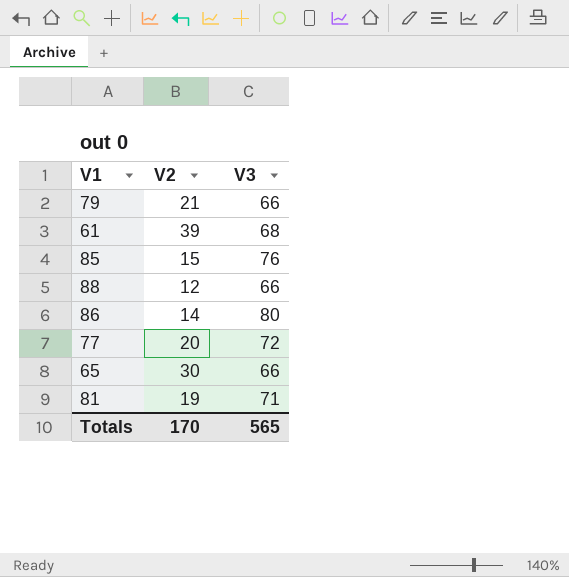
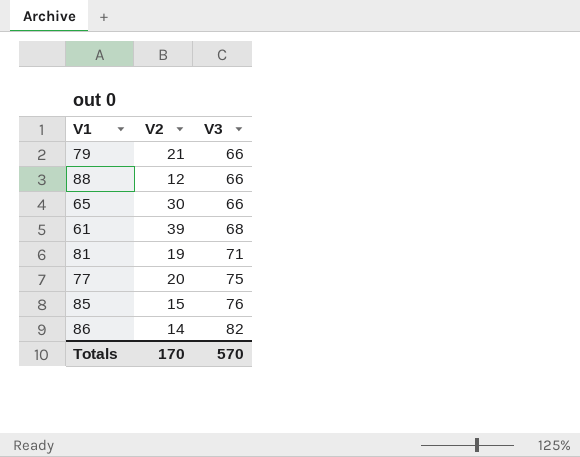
row order: none -> V3 ascending
77 | V3: 72 -> 75
86 | V3: 80 -> 82
Totals | V3: 565 -> 570

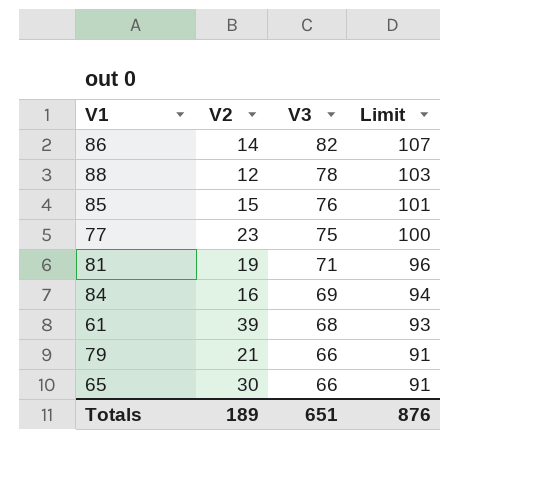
row order: V3 ascending -> V3 descending
column Limit | formula: none -> [V3] + 25
88 | V3: 66 -> 78
77 | V2: 20 -> 23
row 84: none -> 16 | 69 | 94
Totals | V2: 170 -> 189
Totals | V3: 570 -> 651

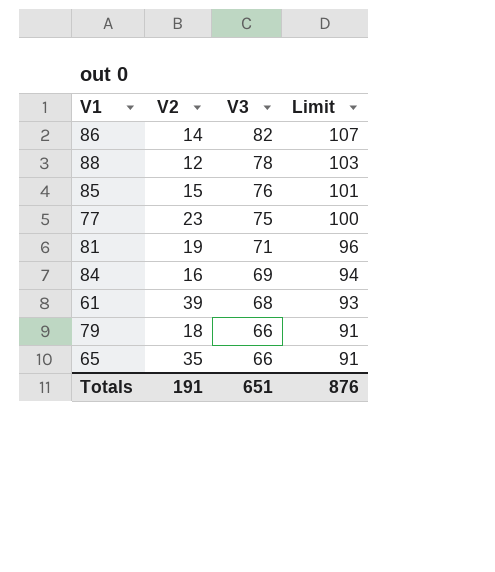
79 | V2: 21 -> 18
65 | V2: 30 -> 35
Totals | V2: 189 -> 191

